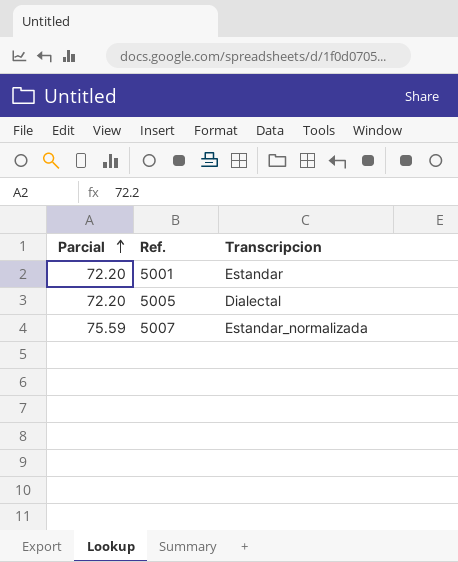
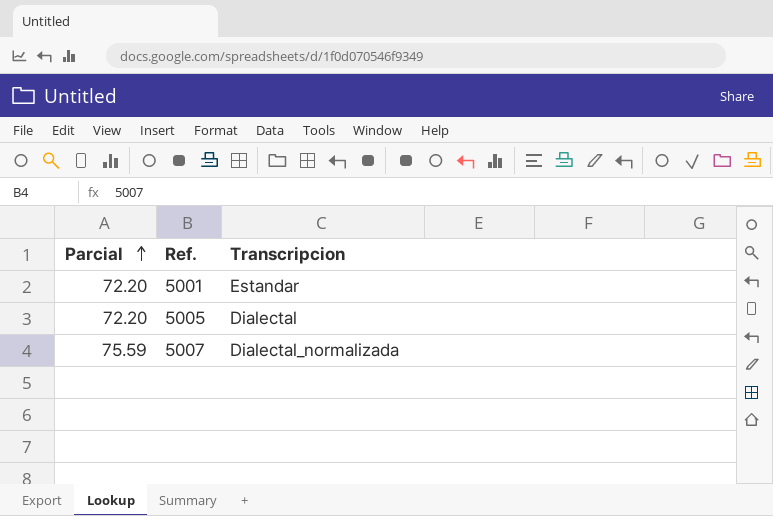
5007 | Transcripcion: Estandar_normalizada -> Dialectal_normalizada

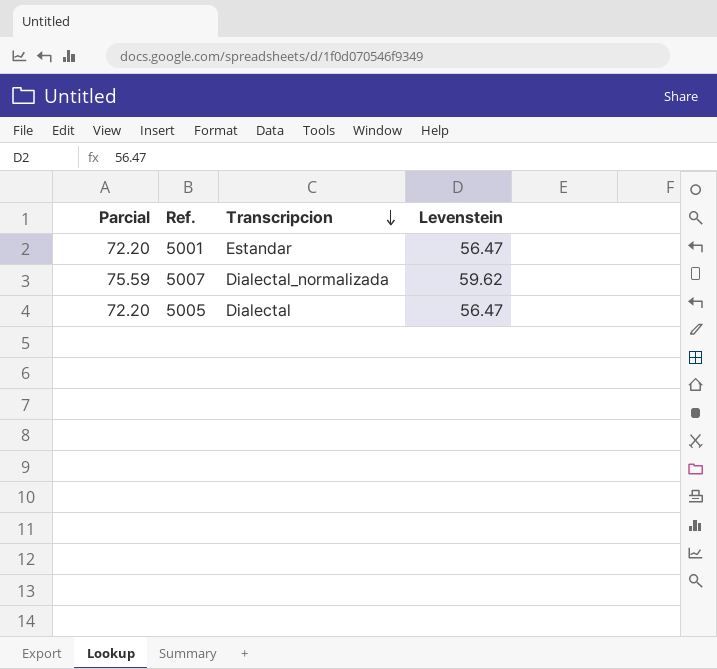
row order: Parcial ascending -> Transcripcion descending
column Levenstein | position: none -> 4

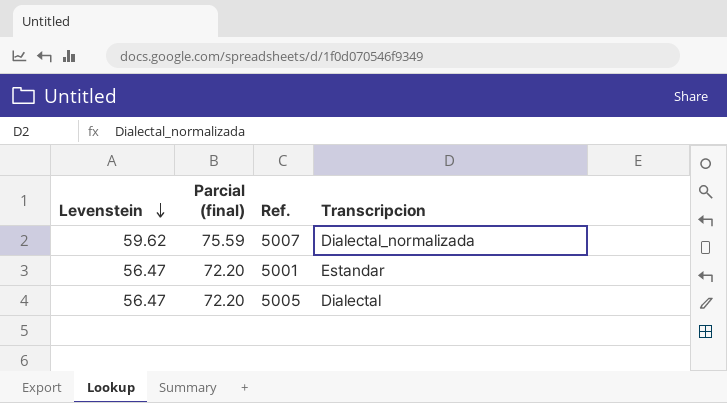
row order: Transcripcion descending -> Levenstein descending
column Levenstein | position: 4 -> 1
column name: Parcial -> Parcial (final)

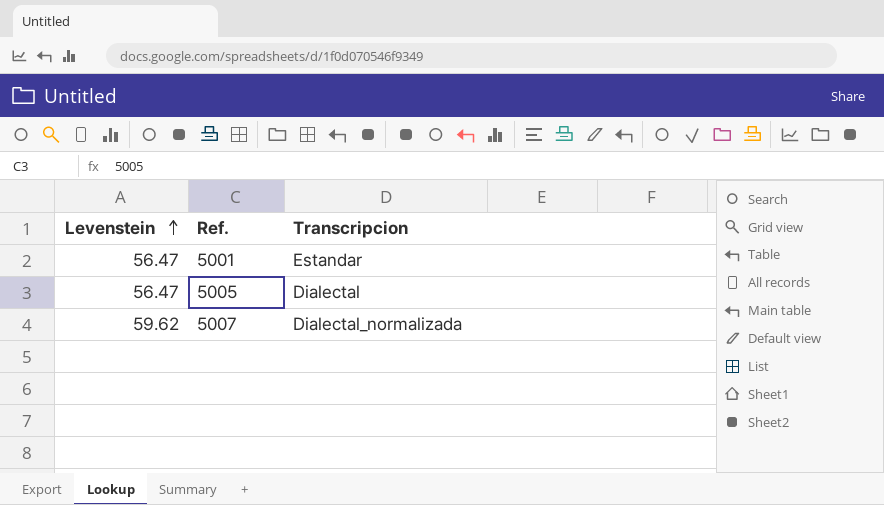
row order: Levenstein descending -> Levenstein ascending
column Parcial (final) | position: 2 -> none

